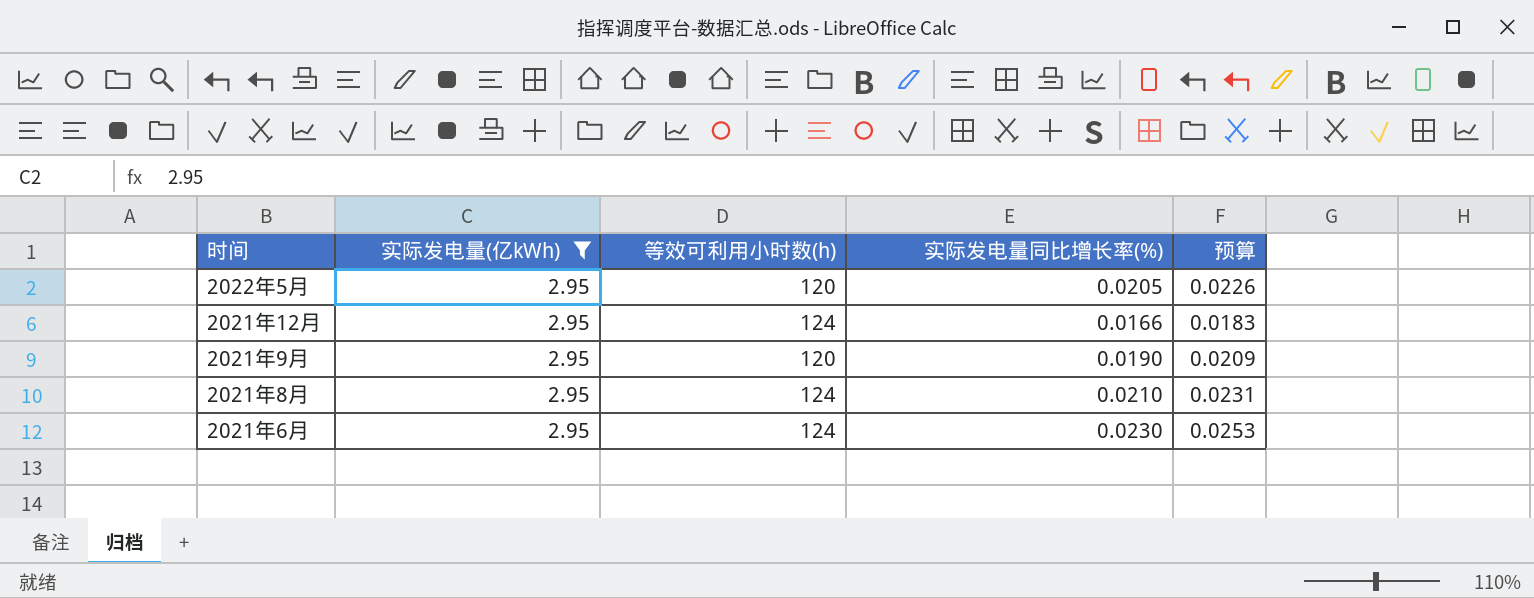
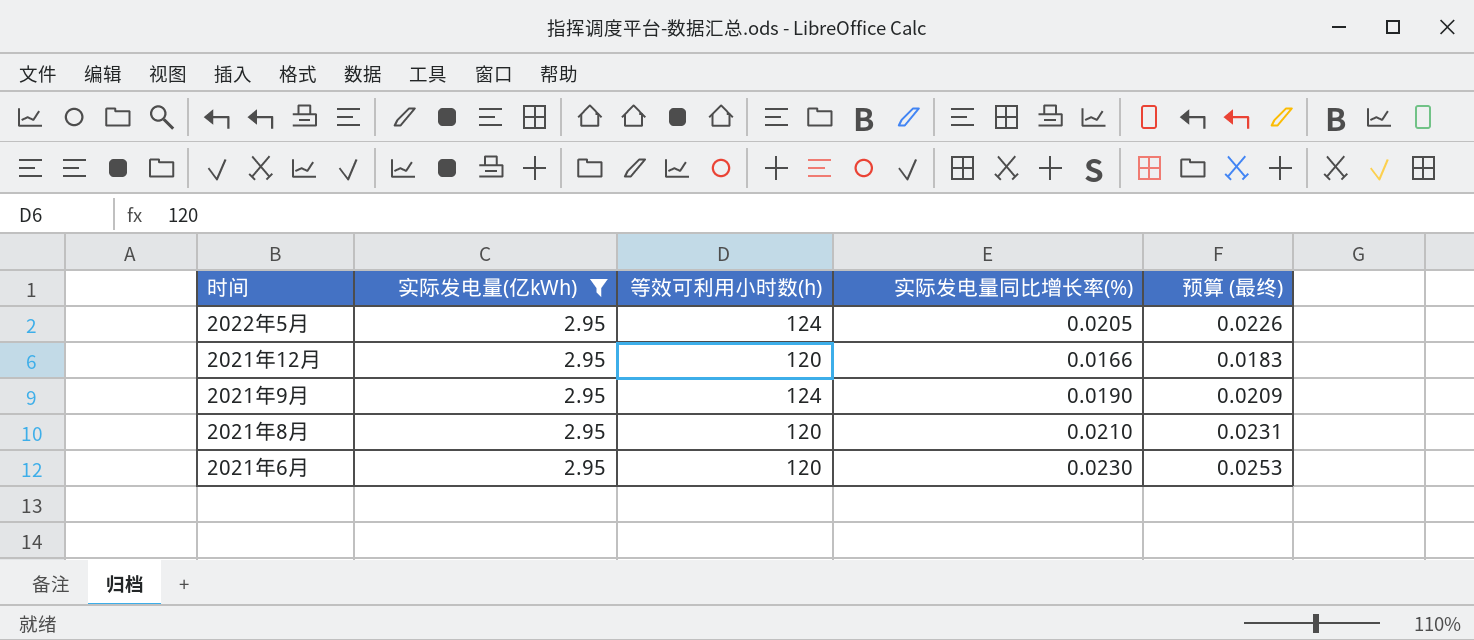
column name: 预算 -> 预算 (最终)
2022年5月 | 等效可利用小时数(h): 120 -> 124
2021年12月 | 等效可利用小时数(h): 124 -> 120
2021年9月 | 等效可利用小时数(h): 120 -> 124
2021年8月 | 等效可利用小时数(h): 124 -> 120
2021年6月 | 等效可利用小时数(h): 124 -> 120

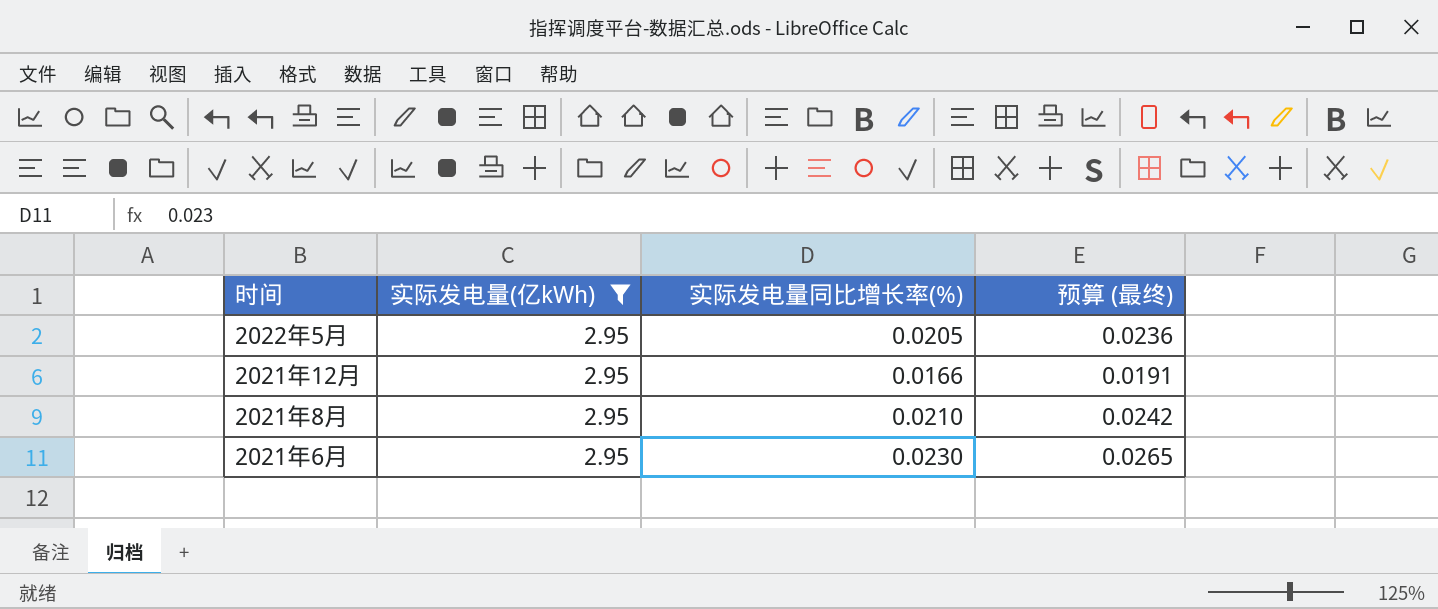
column 等效可利用小时数(h) | position: 3 -> none
column 预算 (最终) | formula: [实际发电量同比增长率(%)] * 1.1 -> [实际发电量同比增长率(%)] * 1.15
row 2021年9月: 2.95 | 124 | 0.0190 | 0.0209 -> none

